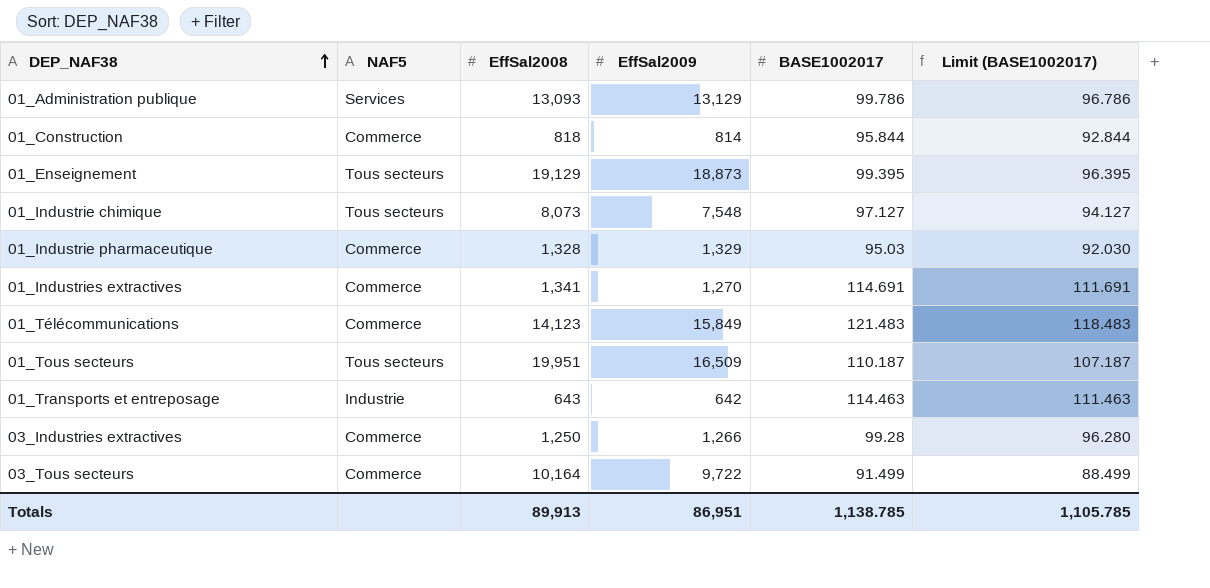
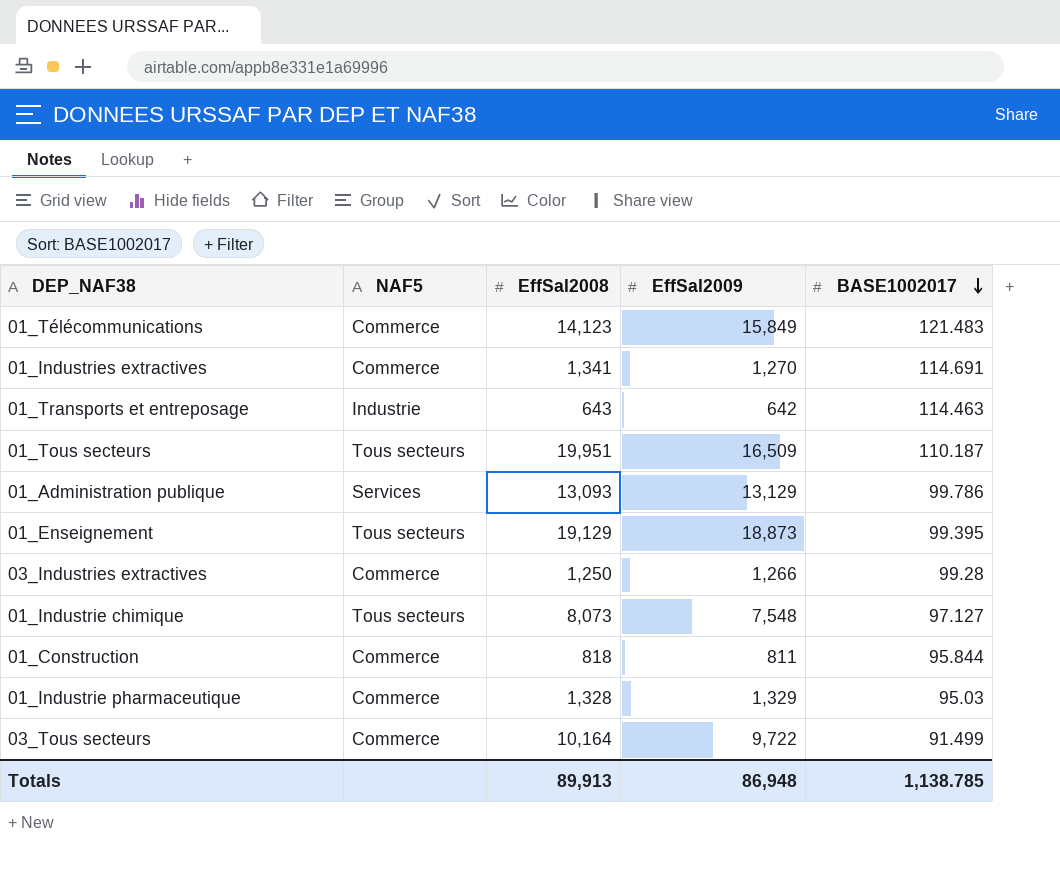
row order: DEP_NAF38 ascending -> BASE1002017 descending
column Limit (BASE1002017) | formula: [BASE1002017] - 3 -> none
01_Construction | EffSal2009: 814 -> 811
Totals | EffSal2009: 86,951 -> 86,948

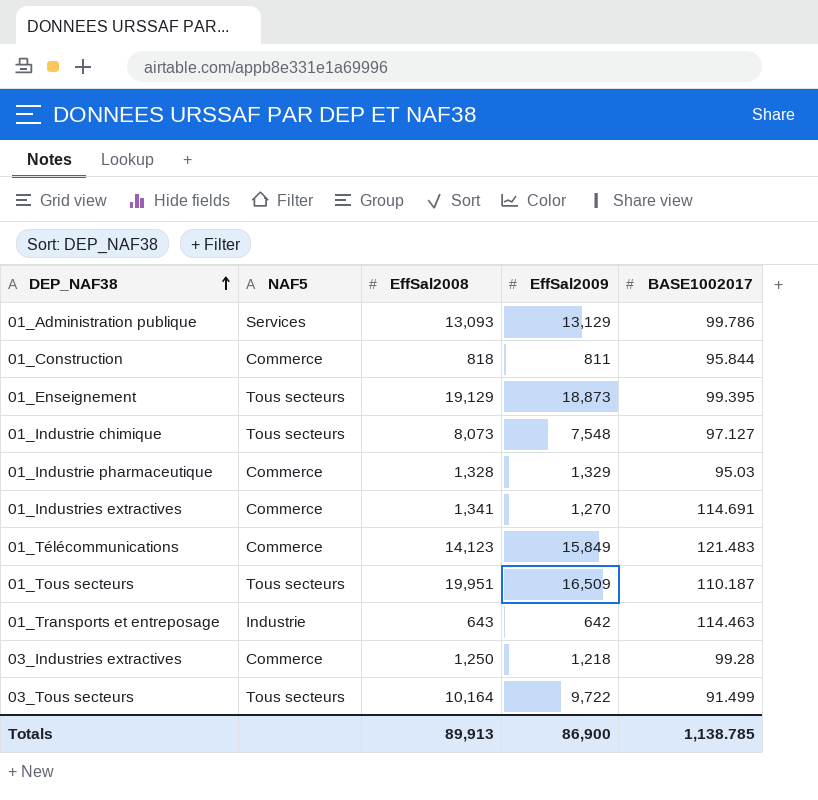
row order: BASE1002017 descending -> DEP_NAF38 ascending
03_Industries extractives | EffSal2009: 1,266 -> 1,218
03_Tous secteurs | NAF5: Commerce -> Tous secteurs
Totals | EffSal2009: 86,948 -> 86,900

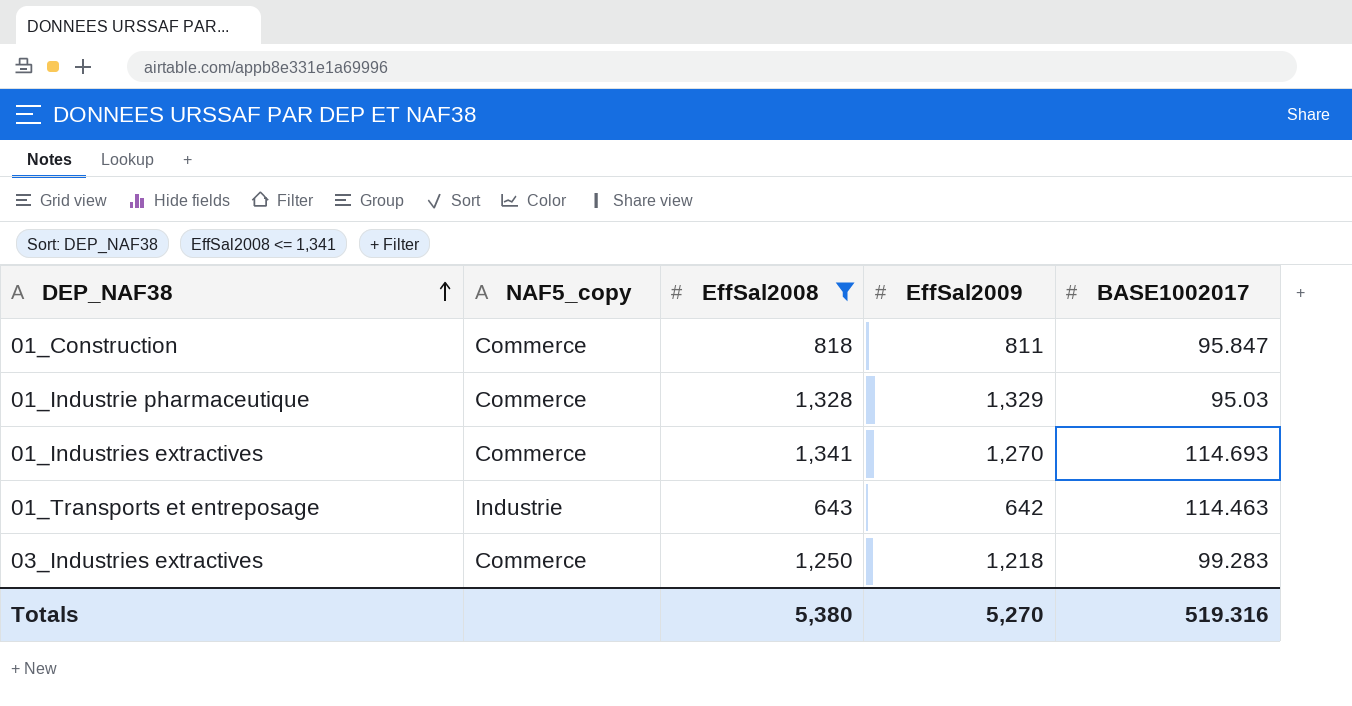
filter: none -> EffSal2008 <= 1,341
column name: NAF5 -> NAF5_copy
01_Construction | BASE1002017: 95.844 -> 95.847
01_Industries extractives | BASE1002017: 114.691 -> 114.693
03_Industries extractives | BASE1002017: 99.28 -> 99.283
Totals | EffSal2008: 89,913 -> 5,380
Totals | EffSal2009: 86,900 -> 5,270
Totals | BASE1002017: 1,138.785 -> 519.316

